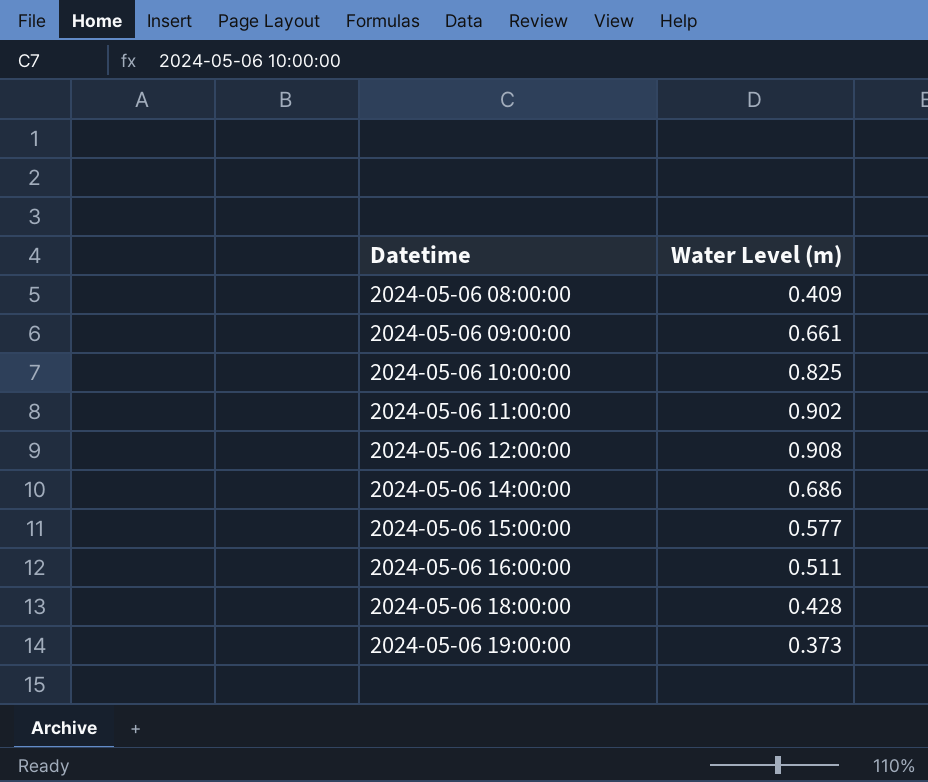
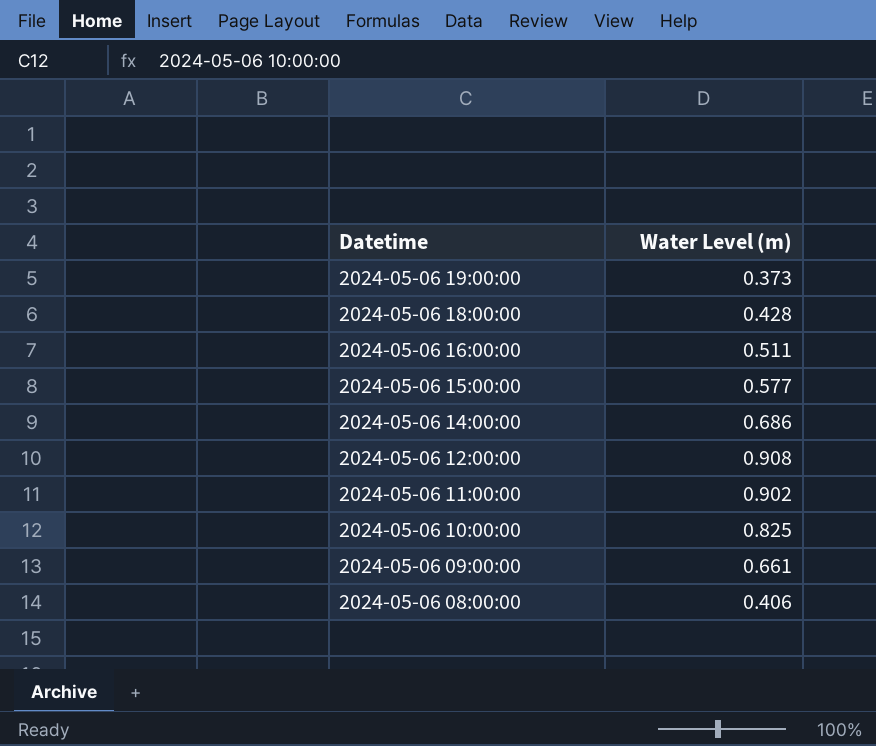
row order: Datetime ascending -> Datetime descending
2024-05-06 08:00:00 | Water Level (m): 0.409 -> 0.406

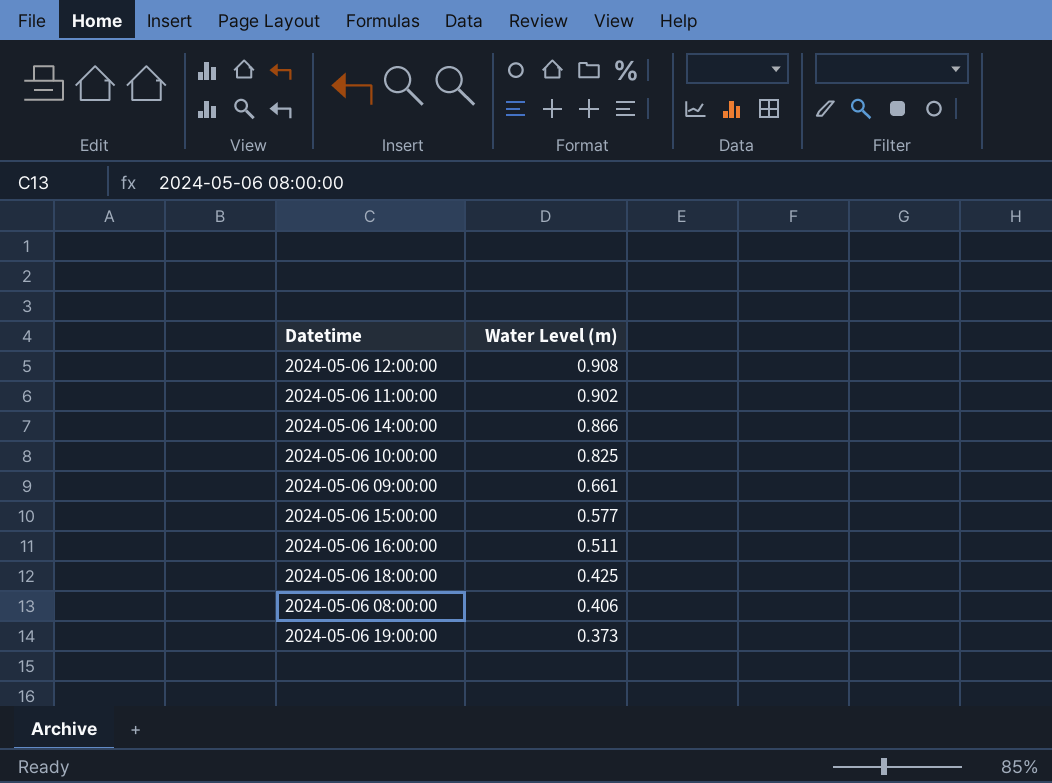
row order: Datetime descending -> Water Level (m) descending
2024-05-06 14:00:00 | Water Level (m): 0.686 -> 0.866
2024-05-06 18:00:00 | Water Level (m): 0.428 -> 0.425

